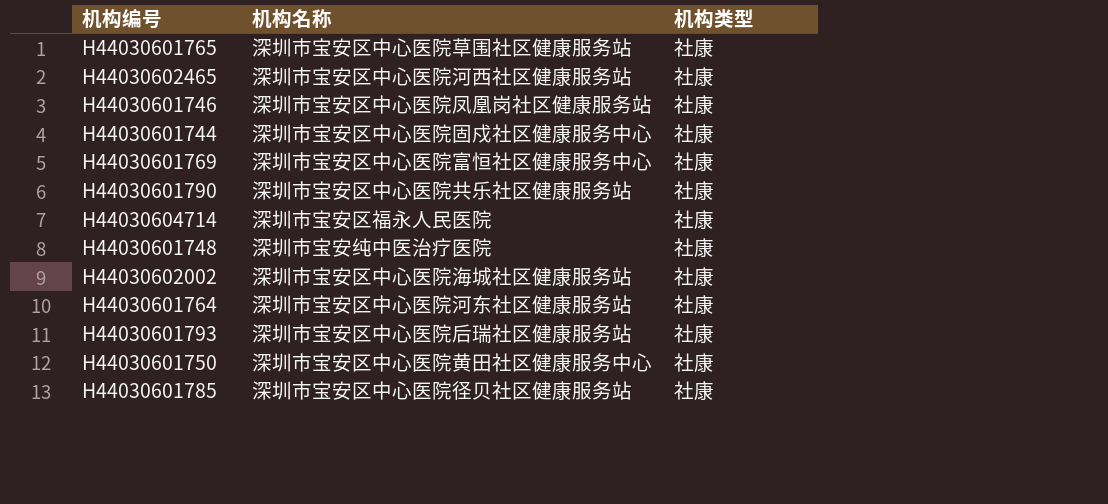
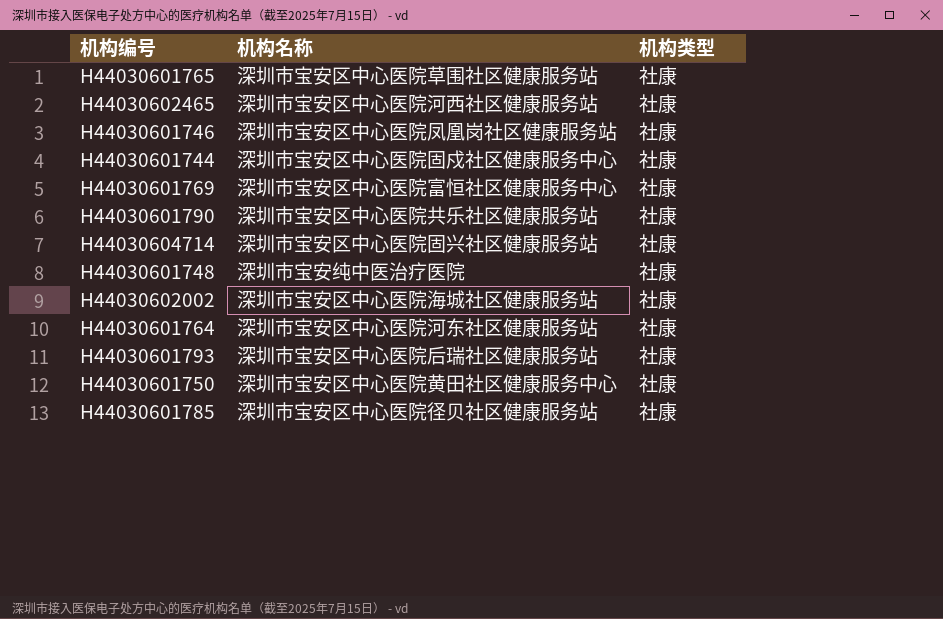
H44030604714 | 机构名称: 深圳市宝安区福永人民医院 -> 深圳市宝安区中心医院固兴社区健康服务站

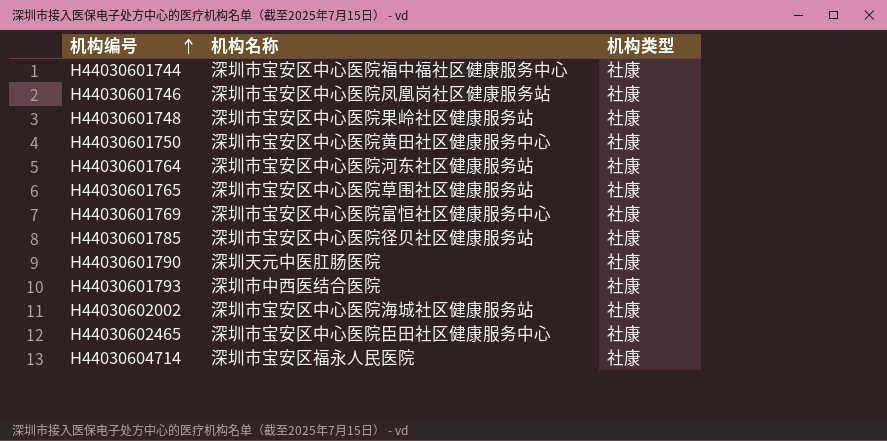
row order: none -> 机构编号 ascending
H44030601744 | 机构名称: 深圳市宝安区中心医院固戍社区健康服务中心 -> 深圳市宝安区中心医院福中福社区健康服务中心
H44030601748 | 机构名称: 深圳市宝安纯中医治疗医院 -> 深圳市宝安区中心医院果岭社区健康服务站
H44030601790 | 机构名称: 深圳市宝安区中心医院共乐社区健康服务站 -> 深圳天元中医肛肠医院
H44030601793 | 机构名称: 深圳市宝安区中心医院后瑞社区健康服务站 -> 深圳市中西医结合医院
H44030602465 | 机构名称: 深圳市宝安区中心医院河西社区健康服务站 -> 深圳市宝安区中心医院臣田社区健康服务中心
H44030604714 | 机构名称: 深圳市宝安区中心医院固兴社区健康服务站 -> 深圳市宝安区福永人民医院

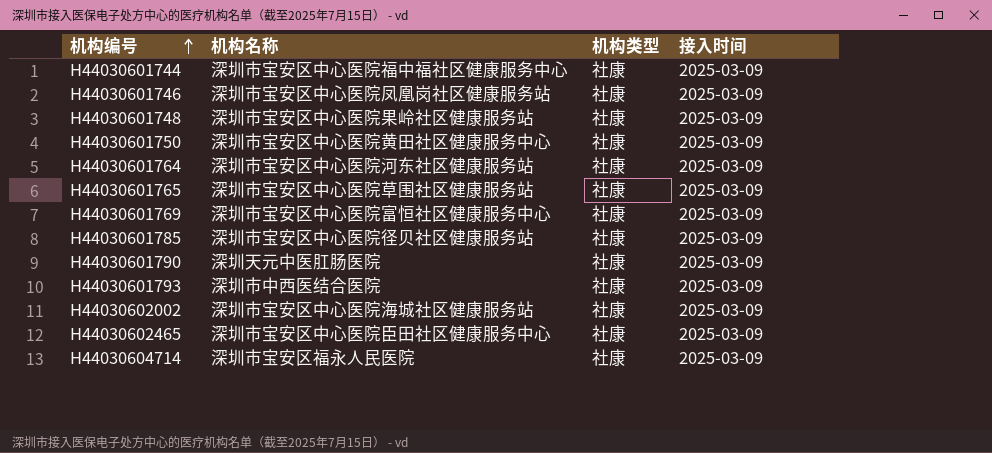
column 接入时间 | position: none -> 4

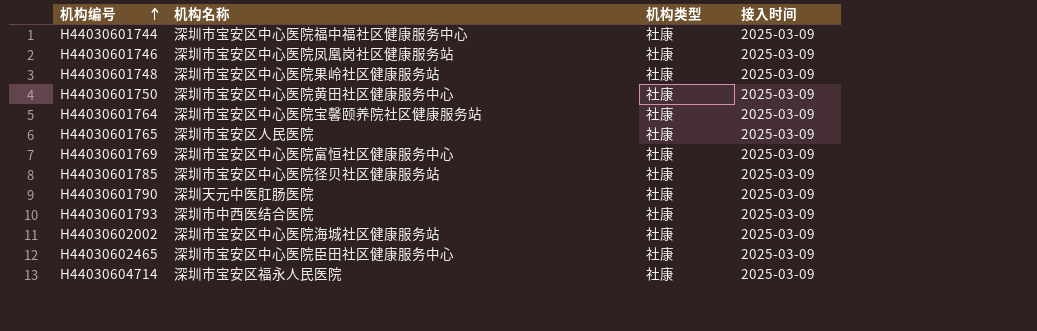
H44030601764 | 机构名称: 深圳市宝安区中心医院河东社区健康服务站 -> 深圳市宝安区中心医院宝馨颐养院社区健康服务站
H44030601765 | 机构名称: 深圳市宝安区中心医院草围社区健康服务站 -> 深圳市宝安区人民医院

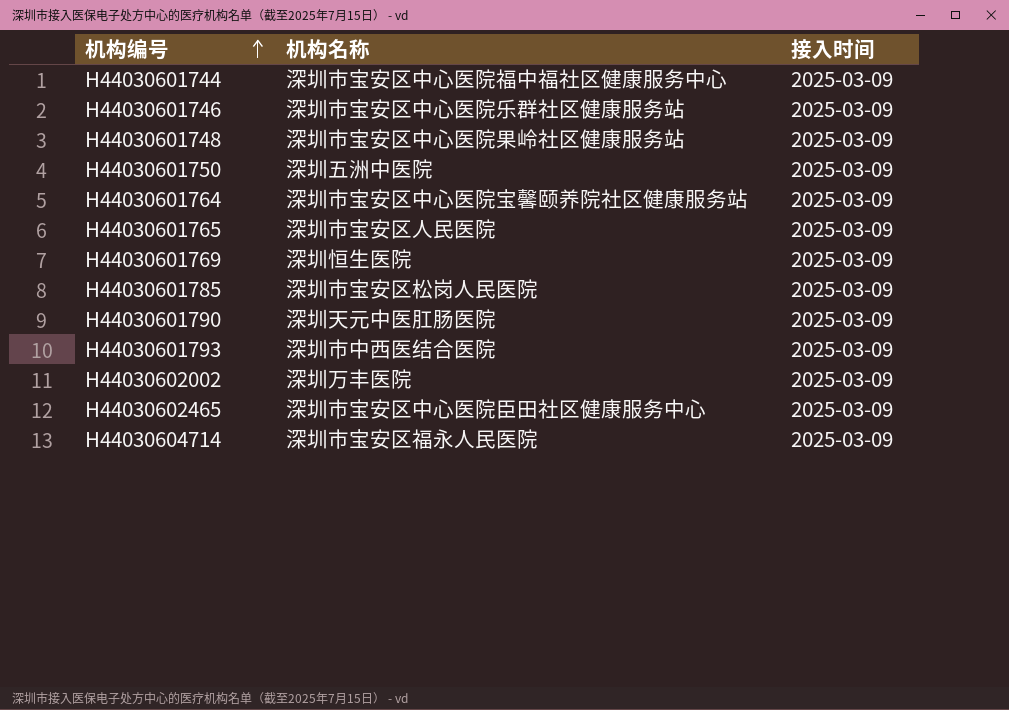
column 机构类型 | position: 3 -> none
H44030601746 | 机构名称: 深圳市宝安区中心医院凤凰岗社区健康服务站 -> 深圳市宝安区中心医院乐群社区健康服务站
H44030601750 | 机构名称: 深圳市宝安区中心医院黄田社区健康服务中心 -> 深圳五洲中医院
H44030601769 | 机构名称: 深圳市宝安区中心医院富恒社区健康服务中心 -> 深圳恒生医院
H44030601785 | 机构名称: 深圳市宝安区中心医院径贝社区健康服务站 -> 深圳市宝安区松岗人民医院
H44030602002 | 机构名称: 深圳市宝安区中心医院海城社区健康服务站 -> 深圳万丰医院

